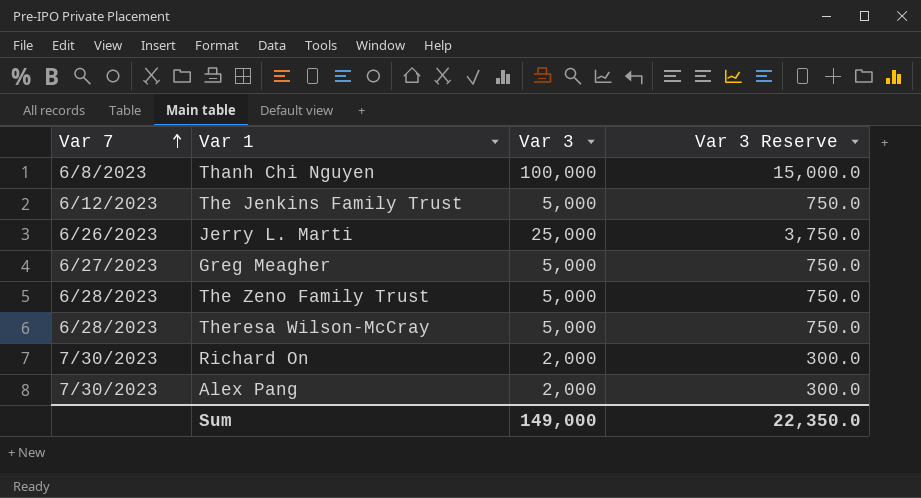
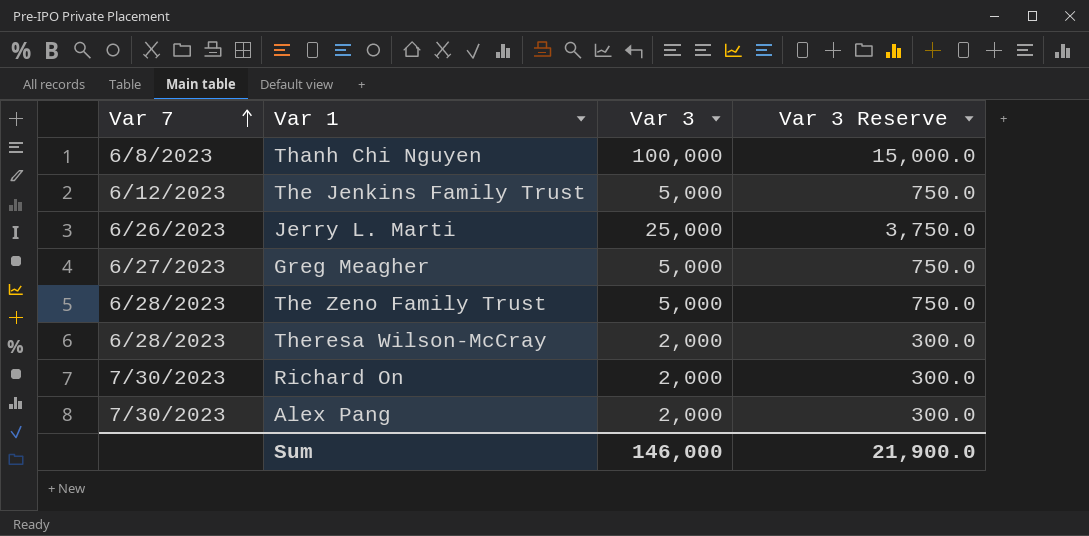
Theresa Wilson-McCray | Var 3: 5,000 -> 2,000
Theresa Wilson-McCray | Var 3 Reserve: 750.0 -> 300.0
Sum | Var 3: 149,000 -> 146,000
Sum | Var 3 Reserve: 22,350.0 -> 21,900.0

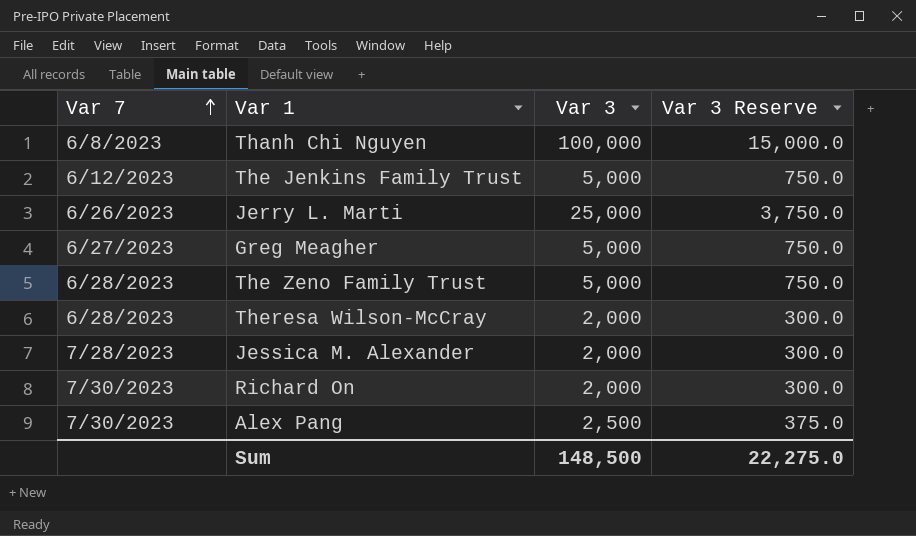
row Jessica M. Alexander: none -> 7/28/2023 | 2,000 | 300.0
Alex Pang | Var 3: 2,000 -> 2,500
Alex Pang | Var 3 Reserve: 300.0 -> 375.0
Sum | Var 3: 146,000 -> 148,500
Sum | Var 3 Reserve: 21,900.0 -> 22,275.0

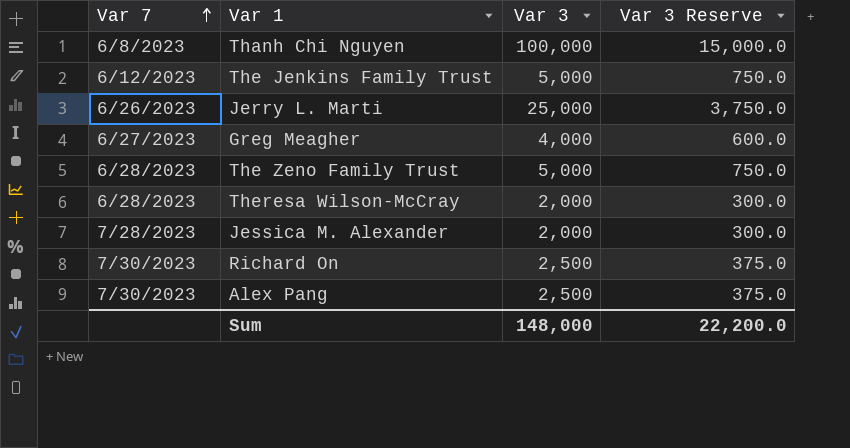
Greg Meagher | Var 3: 5,000 -> 4,000
Greg Meagher | Var 3 Reserve: 750.0 -> 600.0
Richard On | Var 3: 2,000 -> 2,500
Richard On | Var 3 Reserve: 300.0 -> 375.0
Sum | Var 3: 148,500 -> 148,000
Sum | Var 3 Reserve: 22,275.0 -> 22,200.0

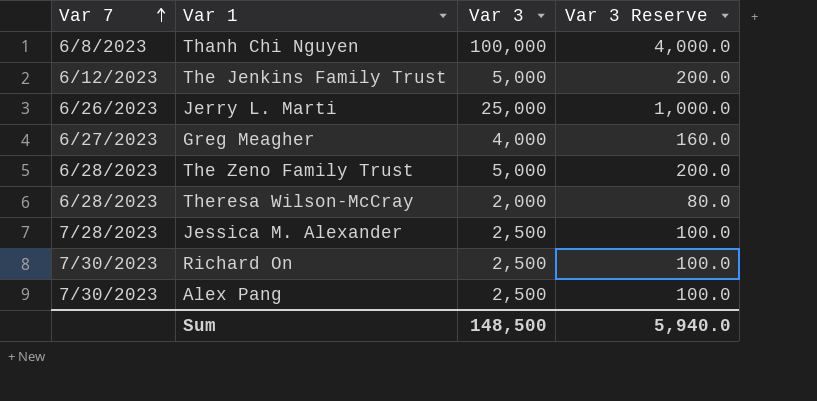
column Var 3 Reserve | formula: [Var 3] * 0.15 -> [Var 3] * 0.04
Jessica M. Alexander | Var 3: 2,000 -> 2,500
Sum | Var 3: 148,000 -> 148,500
Sum | Var 3 Reserve: 22,200.0 -> 5,940.0

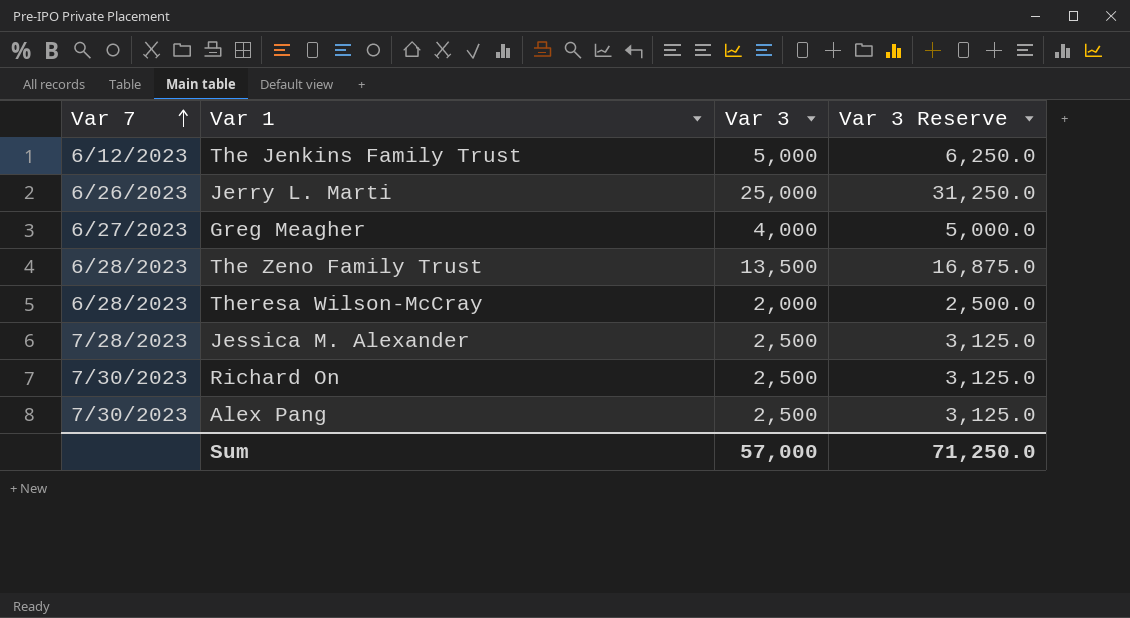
column Var 3 Reserve | formula: [Var 3] * 0.04 -> [Var 3] * 1.25
row Thanh Chi Nguyen: 6/8/2023 | 100,000 | 4,000.0 -> none
The Zeno Family Trust | Var 3: 5,000 -> 13,500
Sum | Var 3: 148,500 -> 57,000
Sum | Var 3 Reserve: 5,940.0 -> 71,250.0

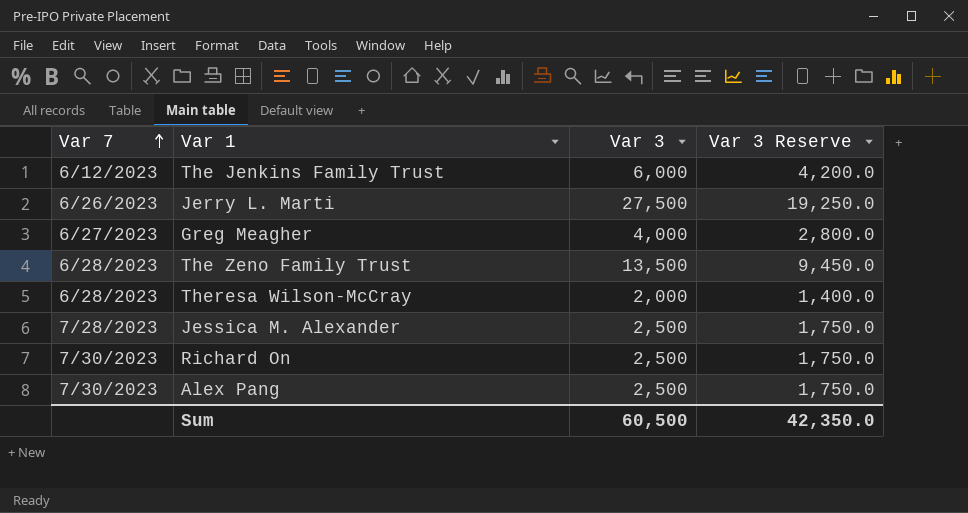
column Var 3 Reserve | formula: [Var 3] * 1.25 -> [Var 3] * 0.7
The Jenkins Family Trust | Var 3: 5,000 -> 6,000
Jerry L. Marti | Var 3: 25,000 -> 27,500
Sum | Var 3: 57,000 -> 60,500
Sum | Var 3 Reserve: 71,250.0 -> 42,350.0

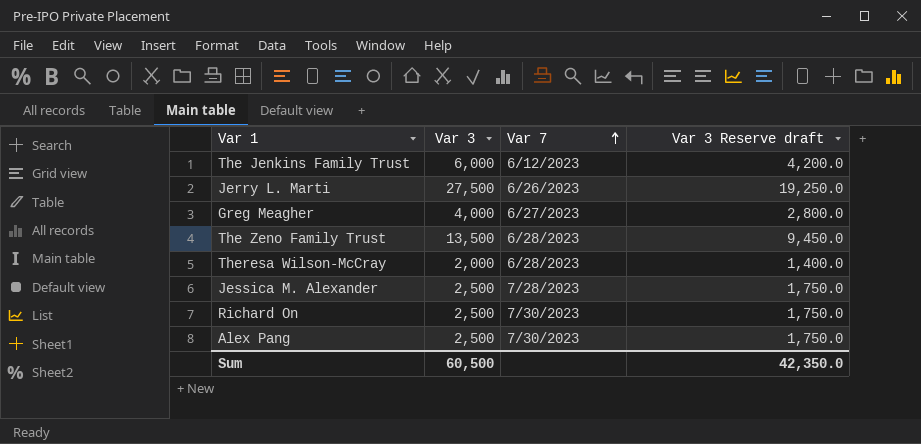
column Var 7 | position: 1 -> 3
column name: Var 3 Reserve -> Var 3 Reserve draft

